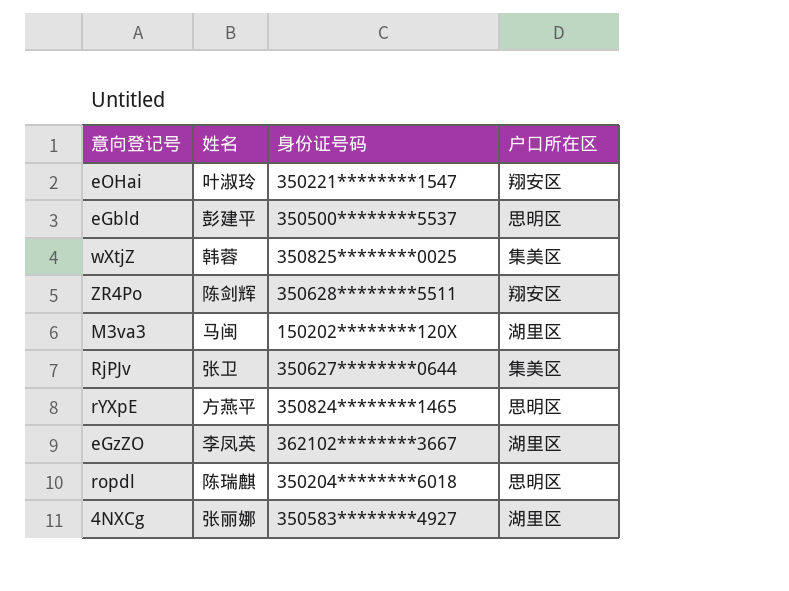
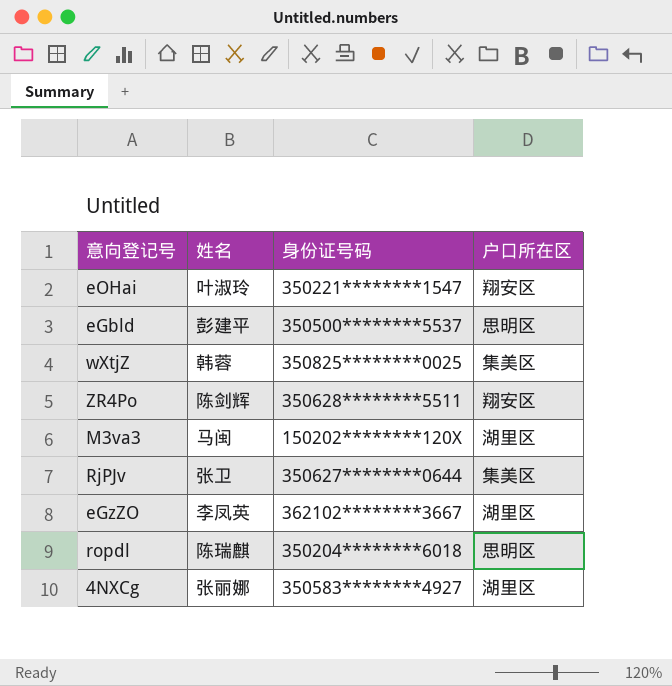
row rYXpE: 方燕平 | 350824********1465 | 思明区 -> none

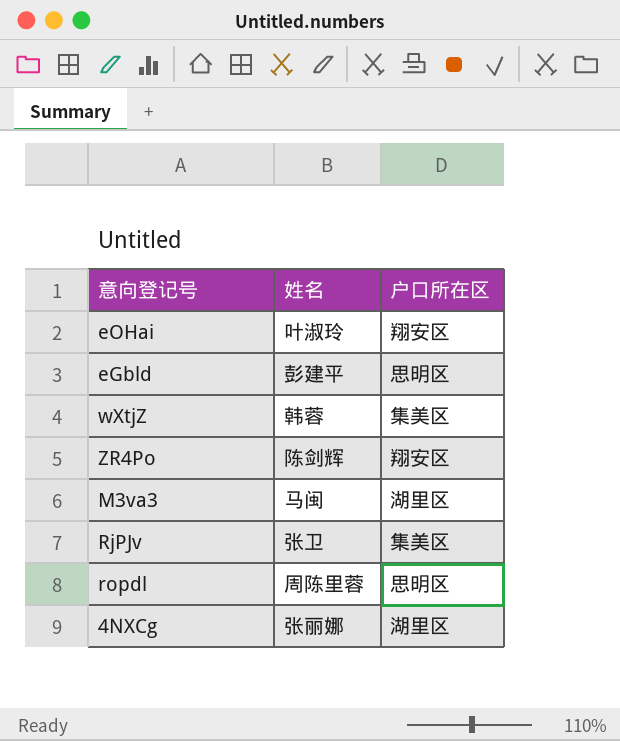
column 身份证号码 | position: 3 -> none
row eGzZO: 李凤英 | 362102********3667 | 湖里区 -> none
ropdl | 姓名: 陈瑞麒 -> 周陈里蓉

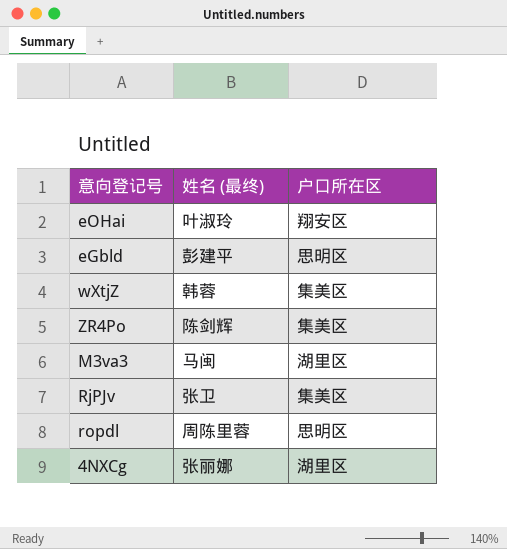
column name: 姓名 -> 姓名 (最终)
ZR4Po | 户口所在区: 翔安区 -> 集美区

